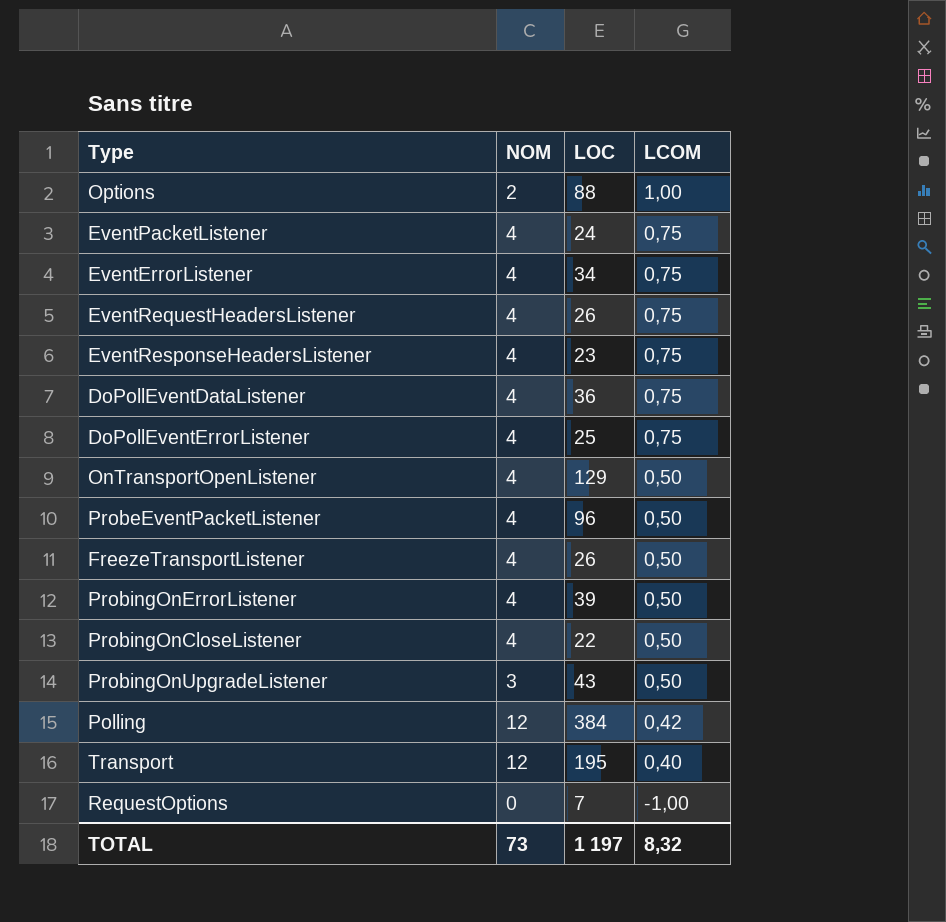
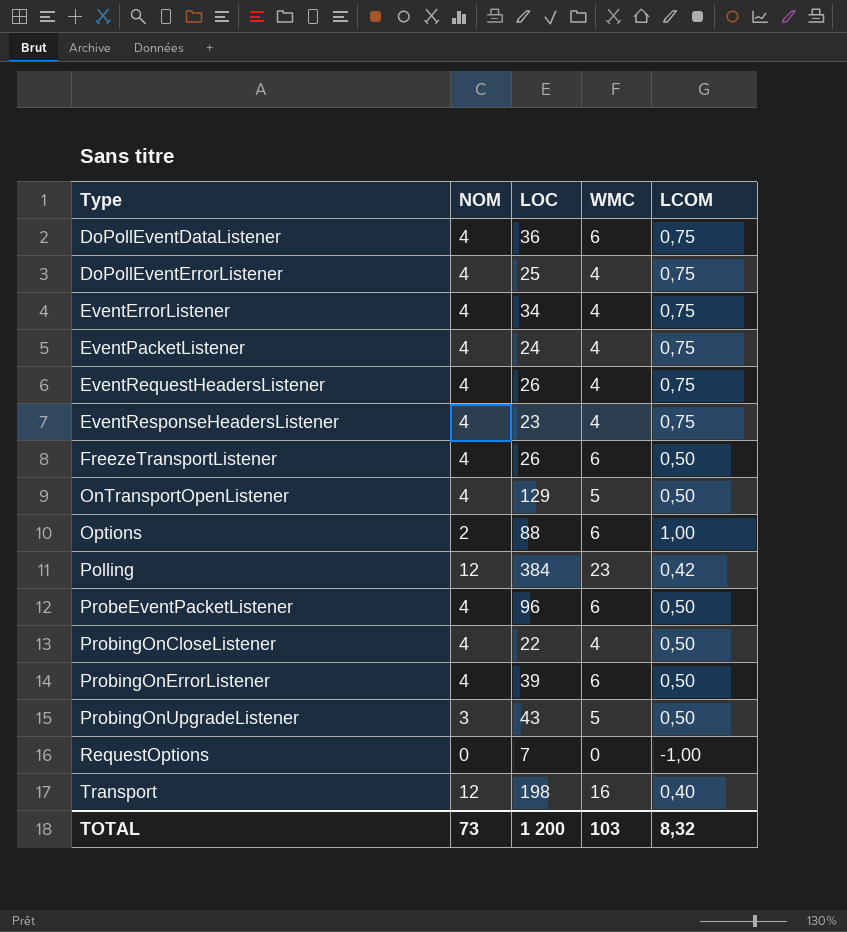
row order: LCOM descending -> Type ascending
column WMC | position: none -> 4
Transport | LOC: 195 -> 198
TOTAL | LOC: 1 197 -> 1 200

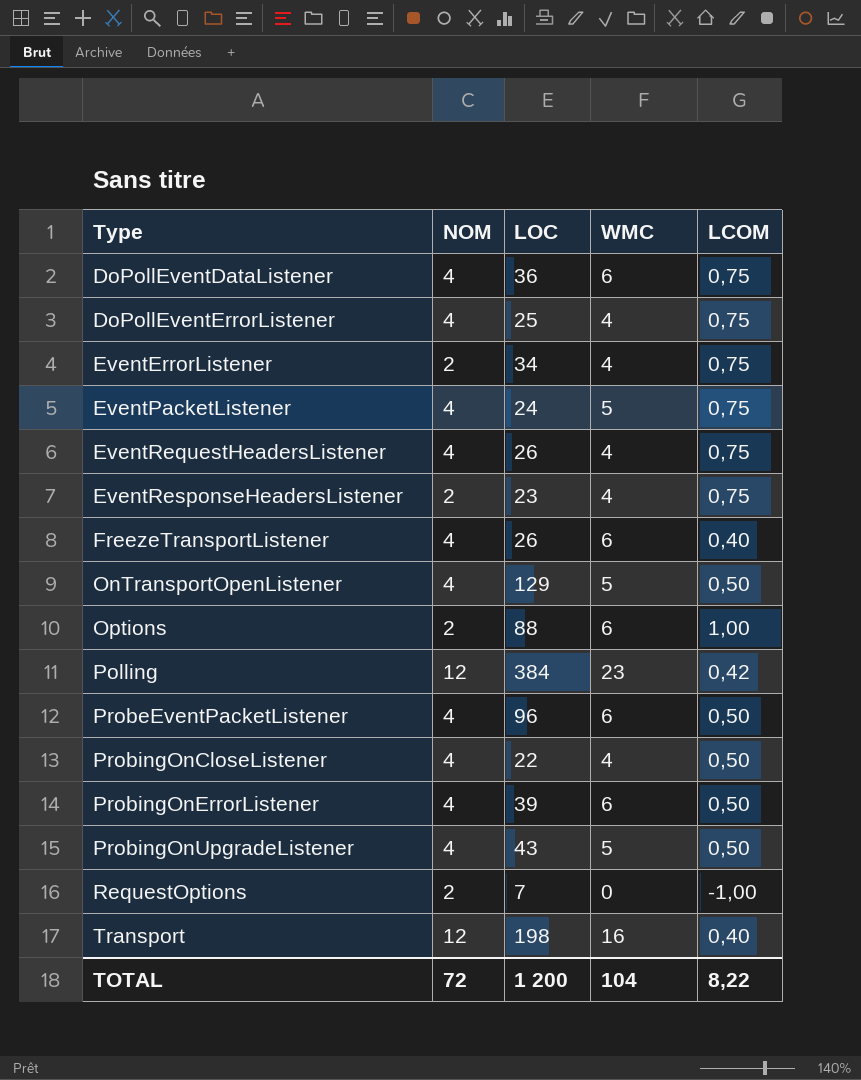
EventErrorListener | NOM: 4 -> 2
EventPacketListener | WMC: 4 -> 5
EventResponseHeadersListener | NOM: 4 -> 2
FreezeTransportListener | LCOM: 0,50 -> 0,40
ProbingOnUpgradeListener | NOM: 3 -> 4
RequestOptions | NOM: 0 -> 2
TOTAL | NOM: 73 -> 72
TOTAL | WMC: 103 -> 104
TOTAL | LCOM: 8,32 -> 8,22

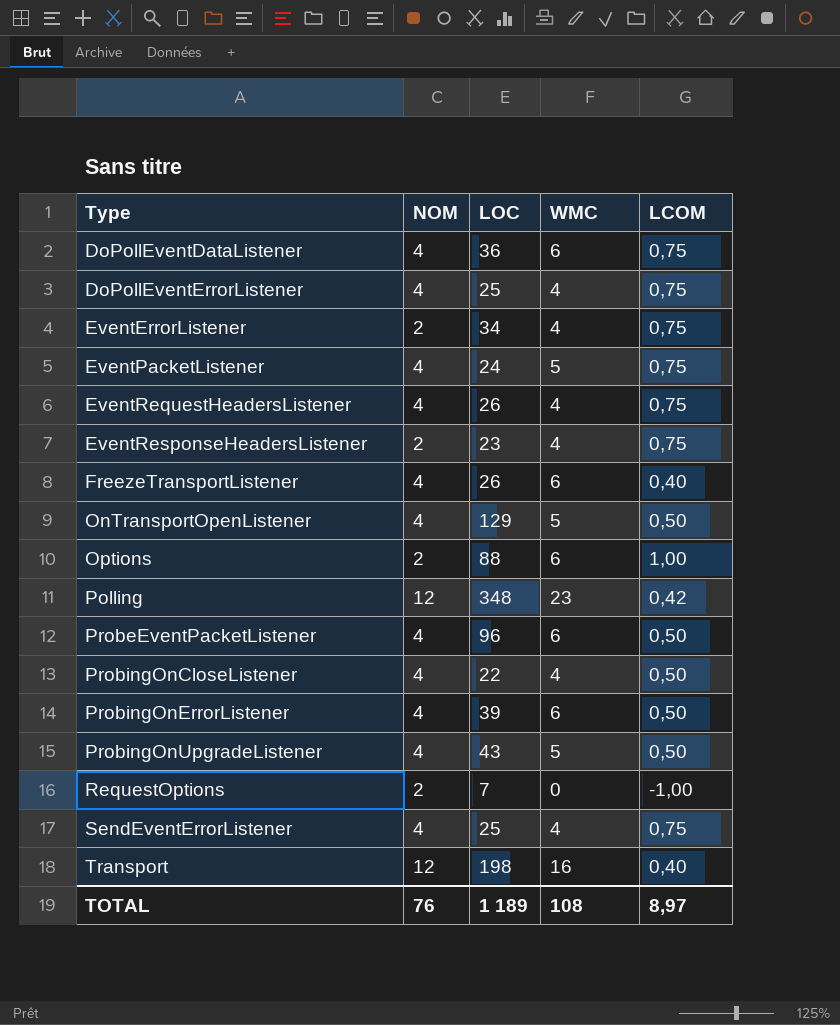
Polling | LOC: 384 -> 348
row SendEventErrorListener: none -> 4 | 25 | 4 | 0,75
TOTAL | NOM: 72 -> 76
TOTAL | LOC: 1 200 -> 1 189
TOTAL | WMC: 104 -> 108
TOTAL | LCOM: 8,22 -> 8,97

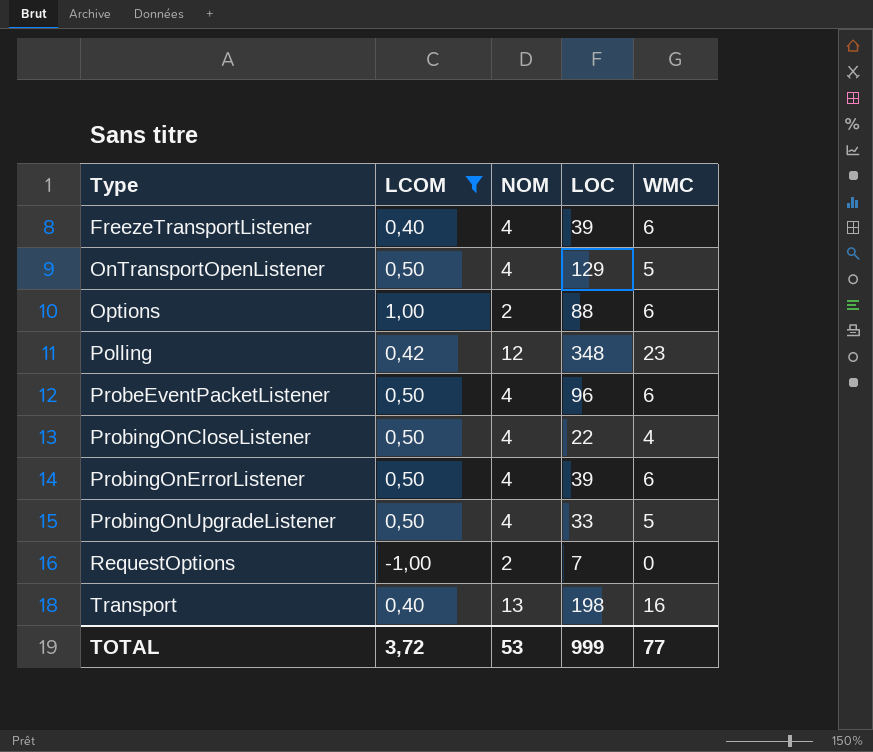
filter: none -> LCOM != 0,75
column LCOM | position: 5 -> 2
FreezeTransportListener | LOC: 26 -> 39
ProbingOnUpgradeListener | LOC: 43 -> 33
Transport | NOM: 12 -> 13
TOTAL | LCOM: 8,97 -> 3,72
TOTAL | NOM: 76 -> 53
TOTAL | LOC: 1 189 -> 999
TOTAL | WMC: 108 -> 77

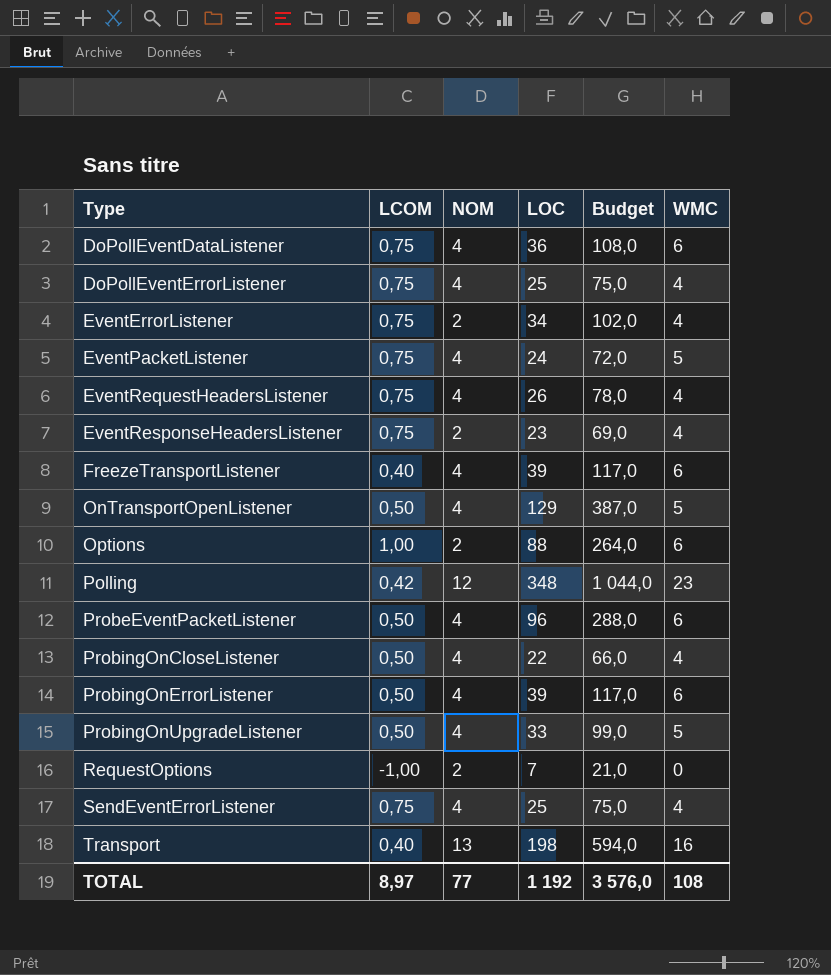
filter: LCOM != 0,75 -> none
column Budget | formula: none -> [LOC] * 3
TOTAL | LCOM: 3,72 -> 8,97
TOTAL | NOM: 53 -> 77
TOTAL | LOC: 999 -> 1 192
TOTAL | WMC: 77 -> 108

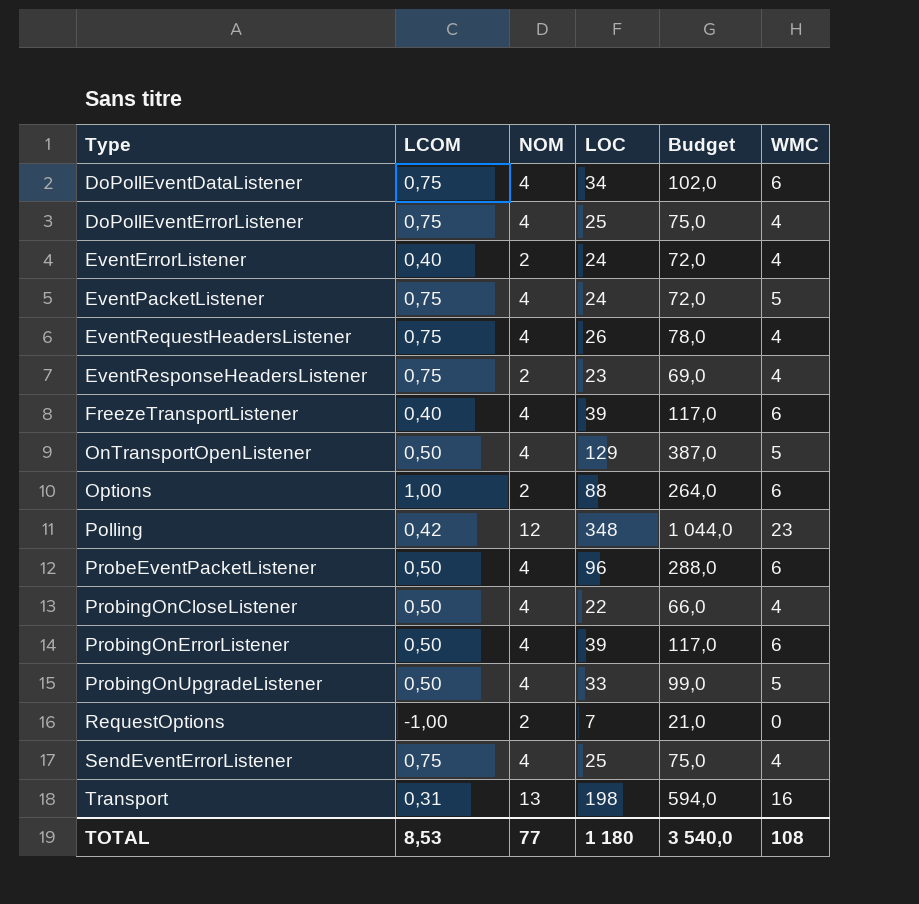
DoPollEventDataListener | LOC: 36 -> 34
DoPollEventDataListener | Budget: 108,0 -> 102,0
EventErrorListener | LCOM: 0,75 -> 0,40
EventErrorListener | LOC: 34 -> 24
EventErrorListener | Budget: 102,0 -> 72,0
Transport | LCOM: 0,40 -> 0,31
TOTAL | LCOM: 8,97 -> 8,53
TOTAL | LOC: 1 192 -> 1 180
TOTAL | Budget: 3 576,0 -> 3 540,0

